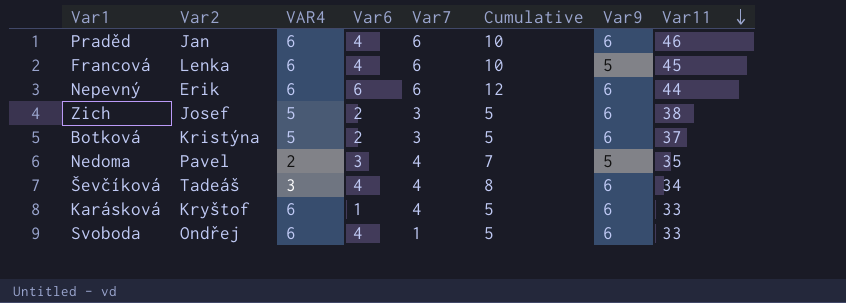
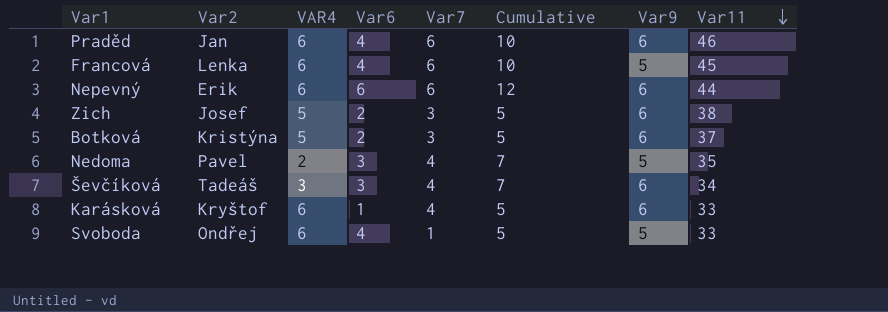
Ševčíková | Var6: 4 -> 3
Ševčíková | Cumulative: 8 -> 7
Svoboda | Var9: 6 -> 5

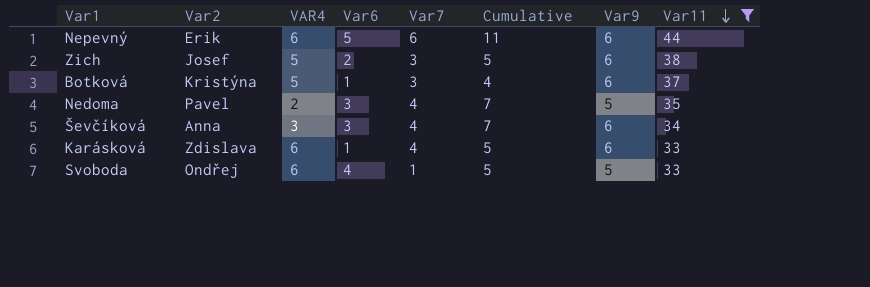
filter: none -> Var11 <= 44
Nepevný | Var6: 6 -> 5
Nepevný | Cumulative: 12 -> 11
Botková | Var6: 2 -> 1
Botková | Cumulative: 5 -> 4
Ševčíková | Var2: Tadeáš -> Anna
Karásková | Var2: Kryštof -> Zdislava

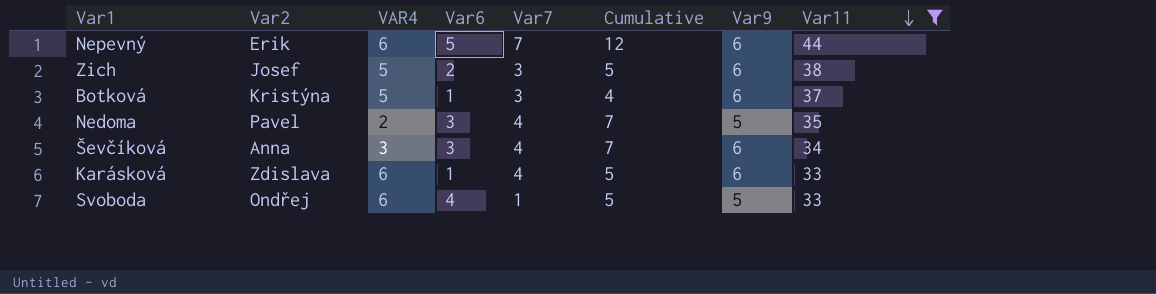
Nepevný | Var7: 6 -> 7
Nepevný | Cumulative: 11 -> 12

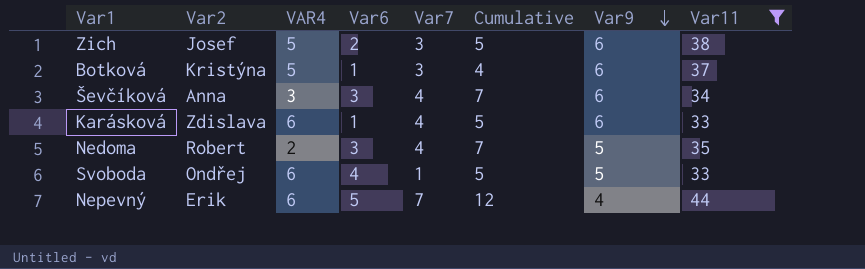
row order: Var11 descending -> Var9 descending
Nedoma | Var2: Pavel -> Robert
Nepevný | Var9: 6 -> 4

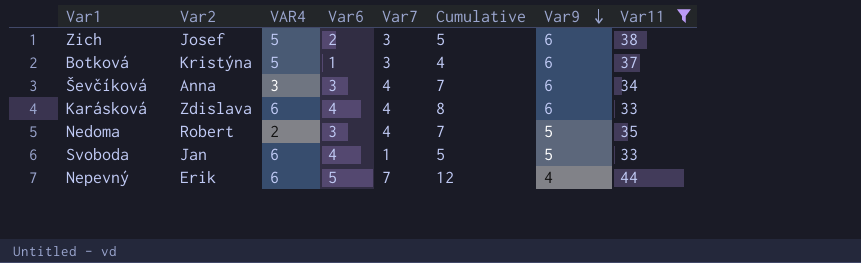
Karásková | Var6: 1 -> 4
Karásková | Cumulative: 5 -> 8
Svoboda | Var2: Ondřej -> Jan

